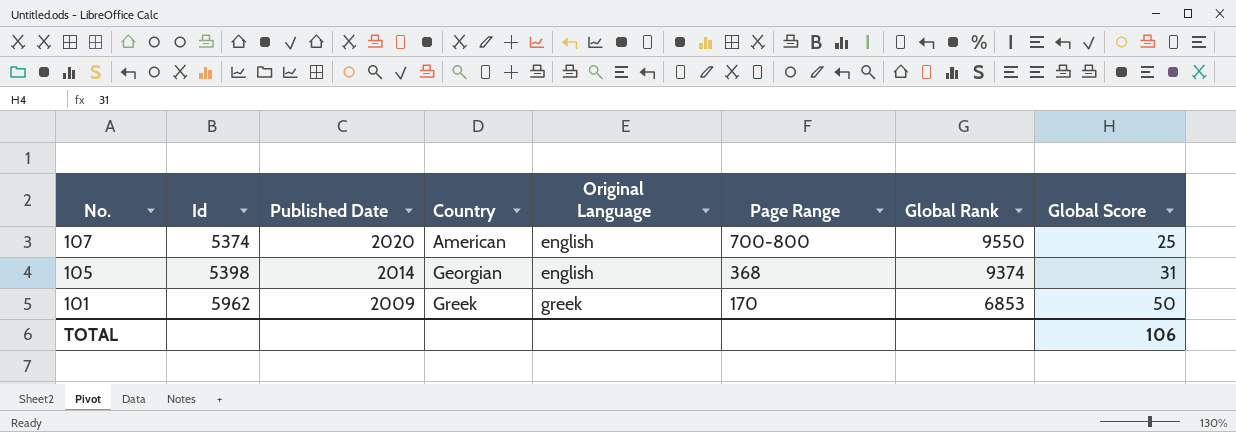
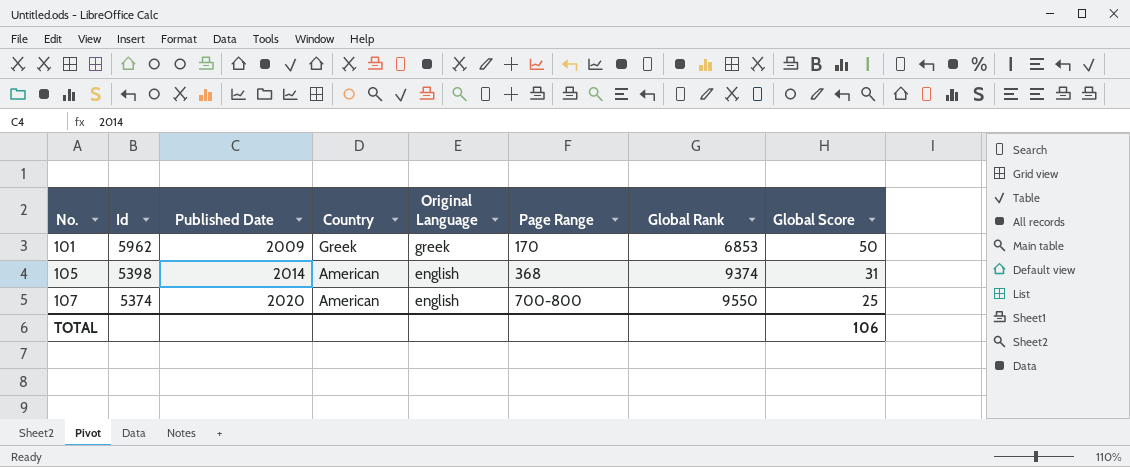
row order: No. descending -> No. ascending
105 | Country: Georgian -> American

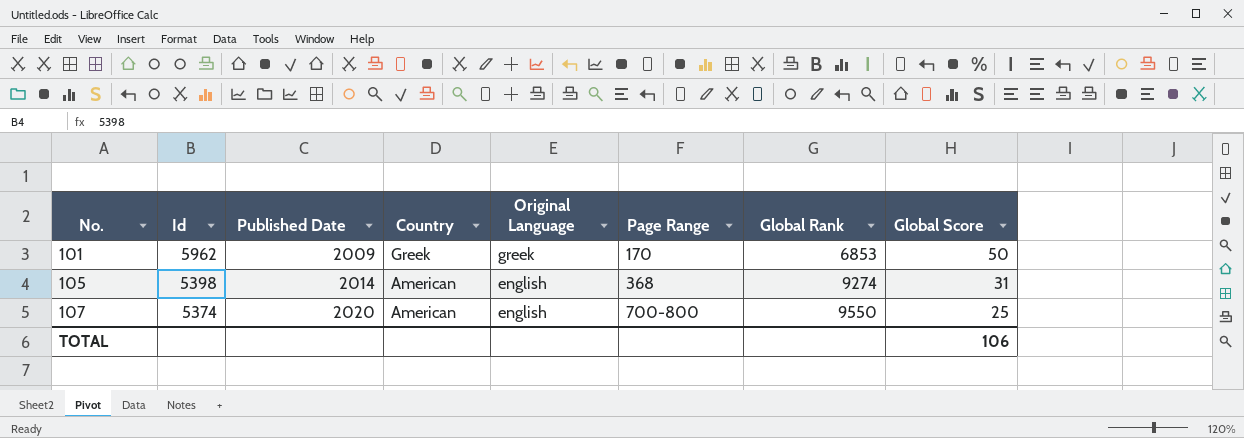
105 | Global Rank: 9374 -> 9274

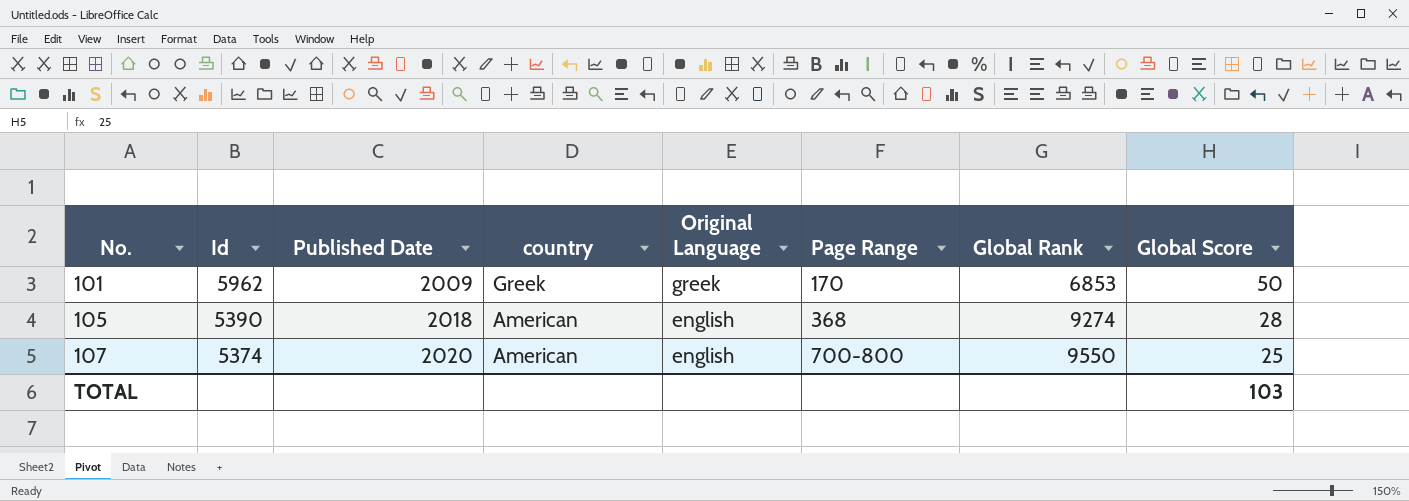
column name: Country -> country
105 | Id: 5398 -> 5390
105 | Published Date: 2014 -> 2018
105 | Global Score: 31 -> 28
TOTAL | Global Score: 106 -> 103

